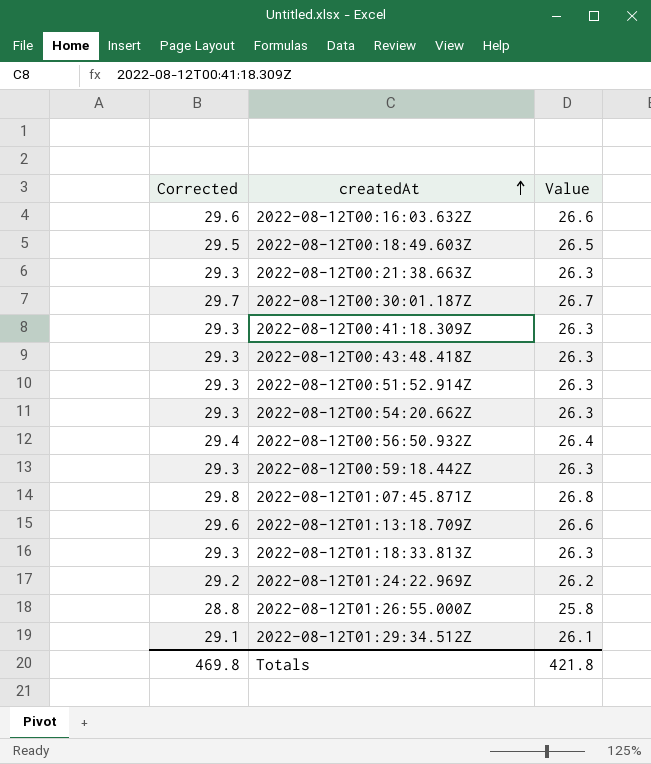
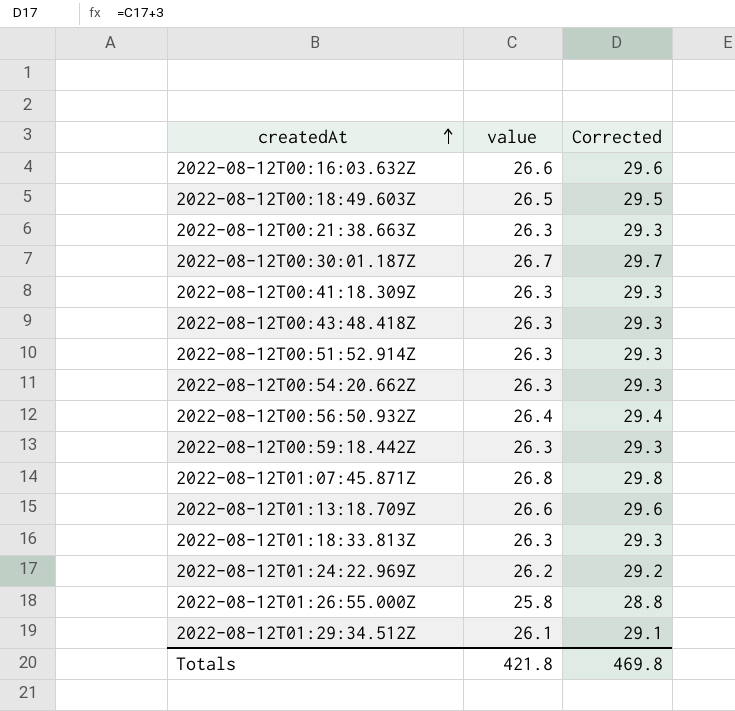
column name: Value -> value
column Corrected | position: 1 -> 3

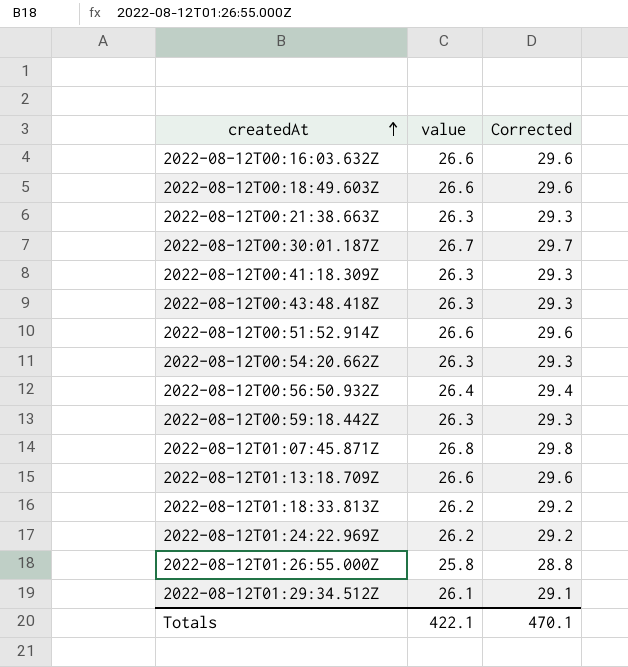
2022-08-12T00:18:49.603Z | value: 26.5 -> 26.6
2022-08-12T00:18:49.603Z | Corrected: 29.5 -> 29.6
2022-08-12T00:51:52.914Z | value: 26.3 -> 26.6
2022-08-12T00:51:52.914Z | Corrected: 29.3 -> 29.6
2022-08-12T01:18:33.813Z | value: 26.3 -> 26.2
2022-08-12T01:18:33.813Z | Corrected: 29.3 -> 29.2
Totals | value: 421.8 -> 422.1
Totals | Corrected: 469.8 -> 470.1

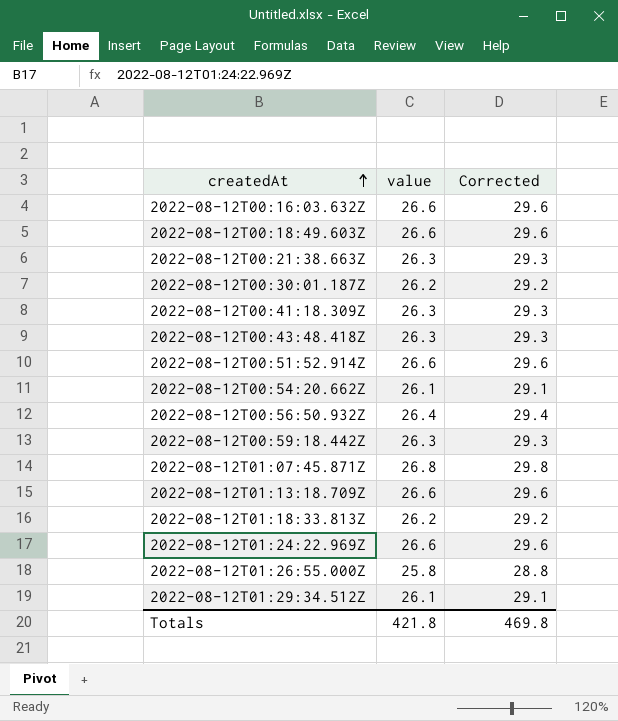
2022-08-12T00:30:01.187Z | value: 26.7 -> 26.2
2022-08-12T00:30:01.187Z | Corrected: 29.7 -> 29.2
2022-08-12T00:54:20.662Z | value: 26.3 -> 26.1
2022-08-12T00:54:20.662Z | Corrected: 29.3 -> 29.1
2022-08-12T01:24:22.969Z | value: 26.2 -> 26.6
2022-08-12T01:24:22.969Z | Corrected: 29.2 -> 29.6
Totals | value: 422.1 -> 421.8
Totals | Corrected: 470.1 -> 469.8

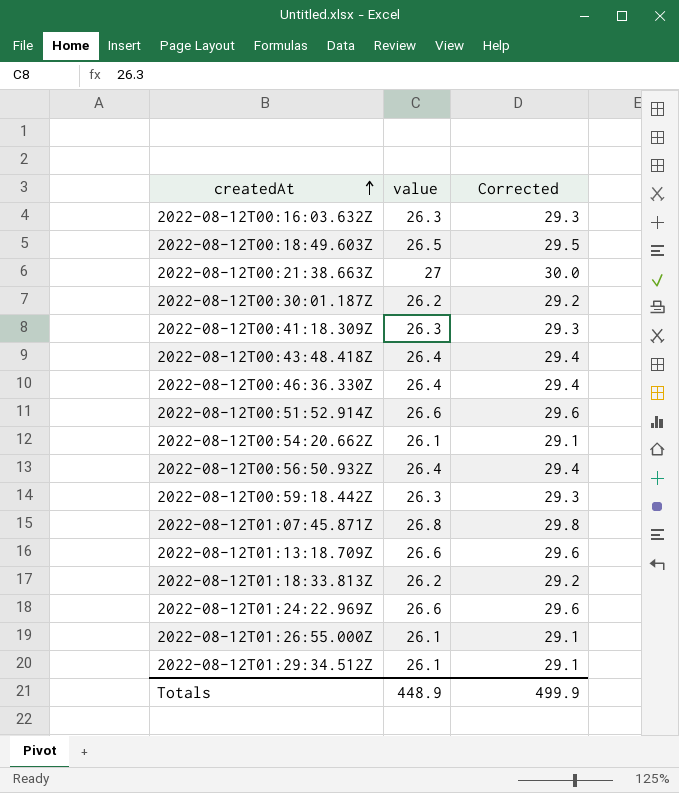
2022-08-12T00:16:03.632Z | value: 26.6 -> 26.3
2022-08-12T00:16:03.632Z | Corrected: 29.6 -> 29.3
2022-08-12T00:18:49.603Z | value: 26.6 -> 26.5
2022-08-12T00:18:49.603Z | Corrected: 29.6 -> 29.5
2022-08-12T00:21:38.663Z | value: 26.3 -> 27
2022-08-12T00:21:38.663Z | Corrected: 29.3 -> 30.0
2022-08-12T00:43:48.418Z | value: 26.3 -> 26.4
2022-08-12T00:43:48.418Z | Corrected: 29.3 -> 29.4
row 2022-08-12T00:46:36.330Z: none -> 26.4 | 29.4
2022-08-12T01:26:55.000Z | value: 25.8 -> 26.1
2022-08-12T01:26:55.000Z | Corrected: 28.8 -> 29.1
Totals | value: 421.8 -> 448.9
Totals | Corrected: 469.8 -> 499.9

